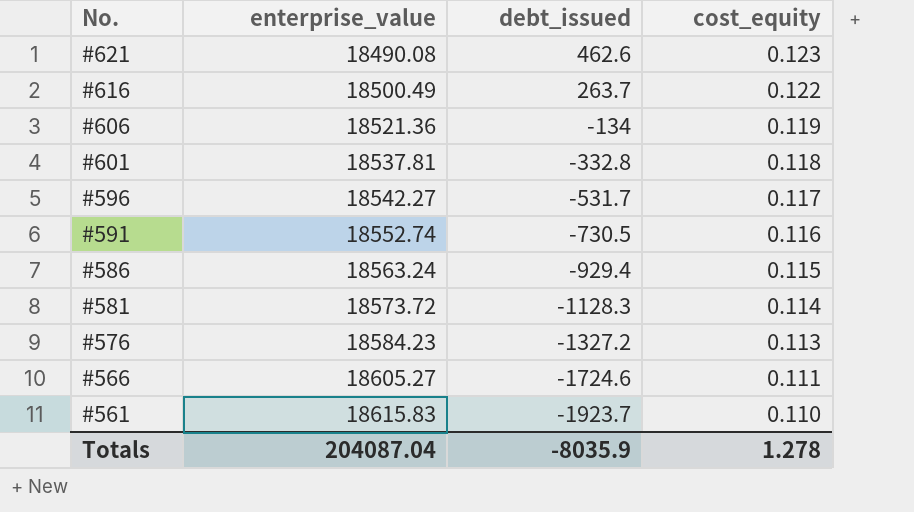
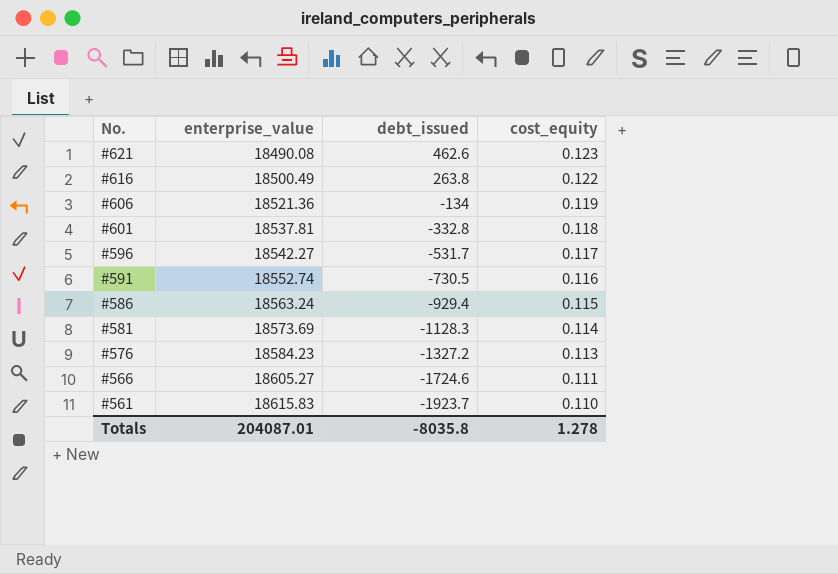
#616 | debt_issued: 263.7 -> 263.8
#581 | enterprise_value: 18573.72 -> 18573.69
Totals | enterprise_value: 204087.04 -> 204087.01
Totals | debt_issued: -8035.9 -> -8035.8

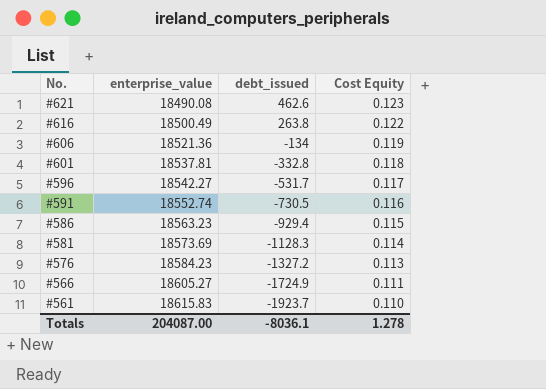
column name: cost_equity -> Cost Equity
#586 | enterprise_value: 18563.24 -> 18563.23
#566 | debt_issued: -1724.6 -> -1724.9
Totals | enterprise_value: 204087.01 -> 204087.00
Totals | debt_issued: -8035.8 -> -8036.1

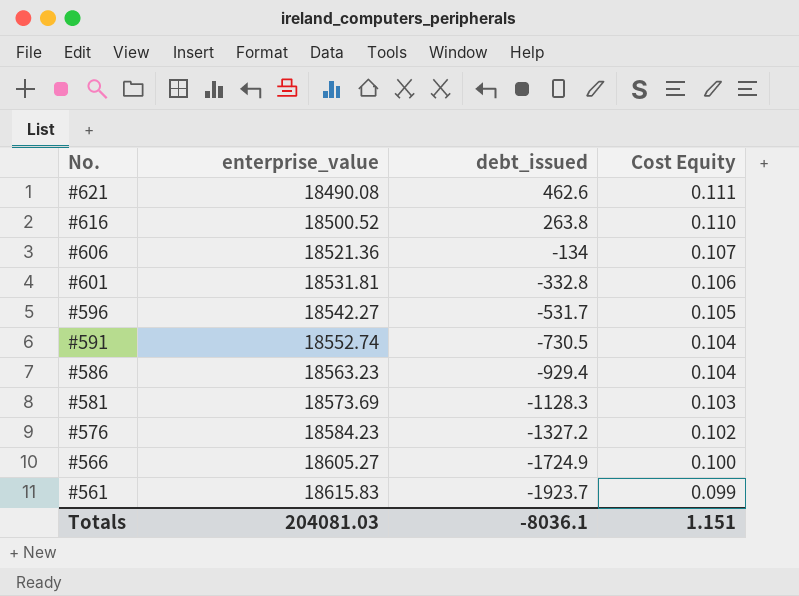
#621 | Cost Equity: 0.123 -> 0.111
#616 | enterprise_value: 18500.49 -> 18500.52
#616 | Cost Equity: 0.122 -> 0.110
#606 | Cost Equity: 0.119 -> 0.107
#601 | enterprise_value: 18537.81 -> 18531.81
#601 | Cost Equity: 0.118 -> 0.106
#596 | Cost Equity: 0.117 -> 0.105
#591 | Cost Equity: 0.116 -> 0.104
#586 | Cost Equity: 0.115 -> 0.104
#581 | Cost Equity: 0.114 -> 0.103
#576 | Cost Equity: 0.113 -> 0.102
#566 | Cost Equity: 0.111 -> 0.100
#561 | Cost Equity: 0.110 -> 0.099
Totals | enterprise_value: 204087.00 -> 204081.03
Totals | Cost Equity: 1.278 -> 1.151

